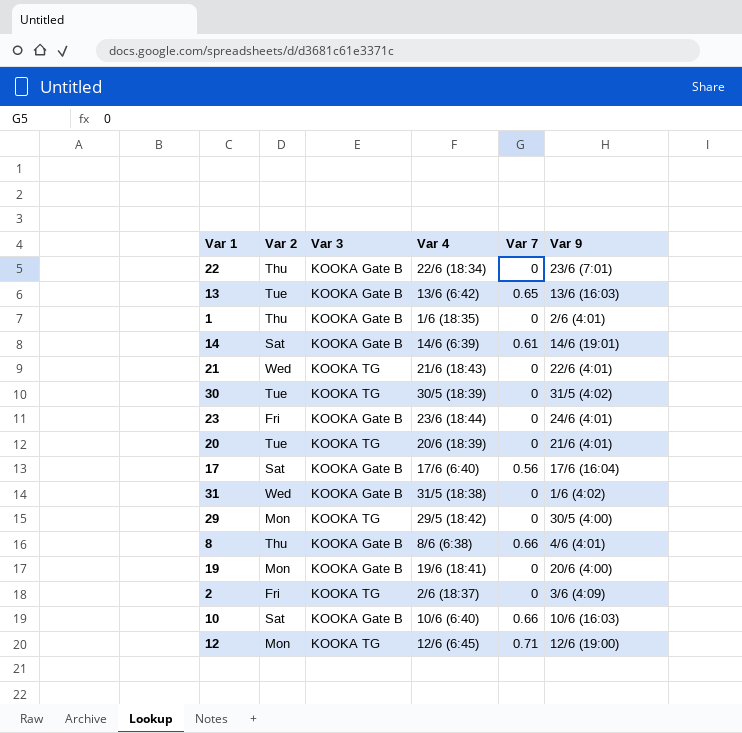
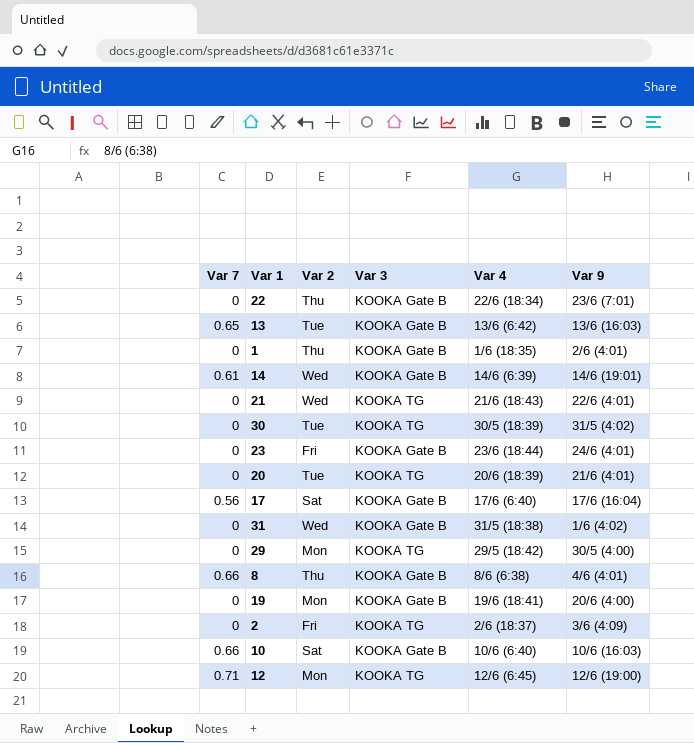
column Var 7 | position: 5 -> 1
14 | Var 2: Sat -> Wed

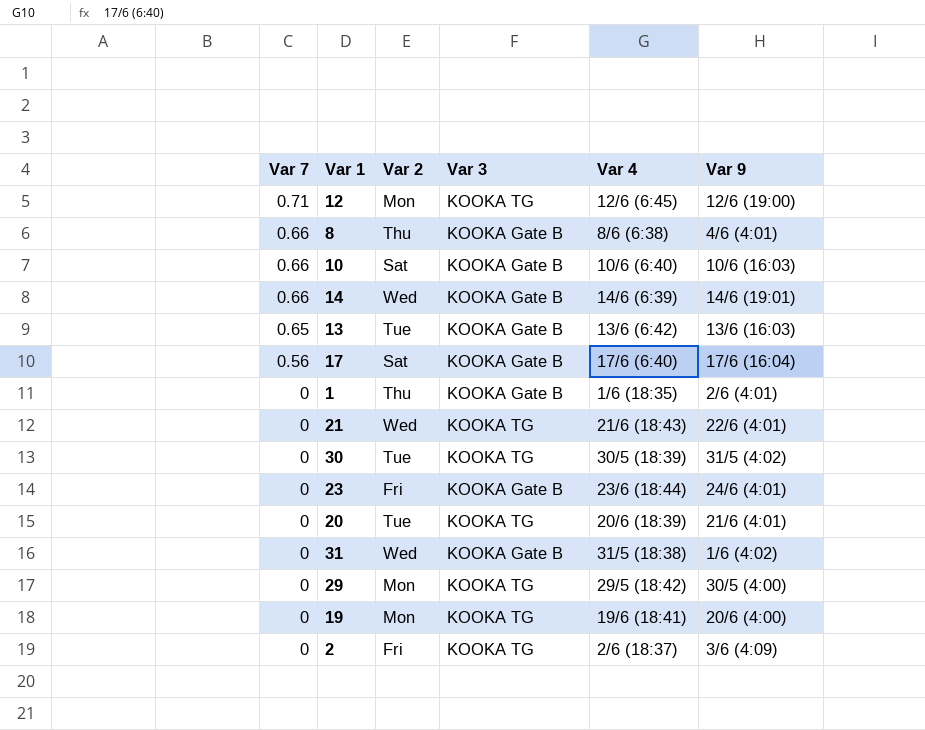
row order: none -> Var 7 descending
row 22: 0 | Thu | KOOKA Gate B | 22/6 (18:34) | 23/6 (7:01) -> none
14 | Var 7: 0.61 -> 0.66
19 | Var 3: KOOKA Gate B -> KOOKA TG

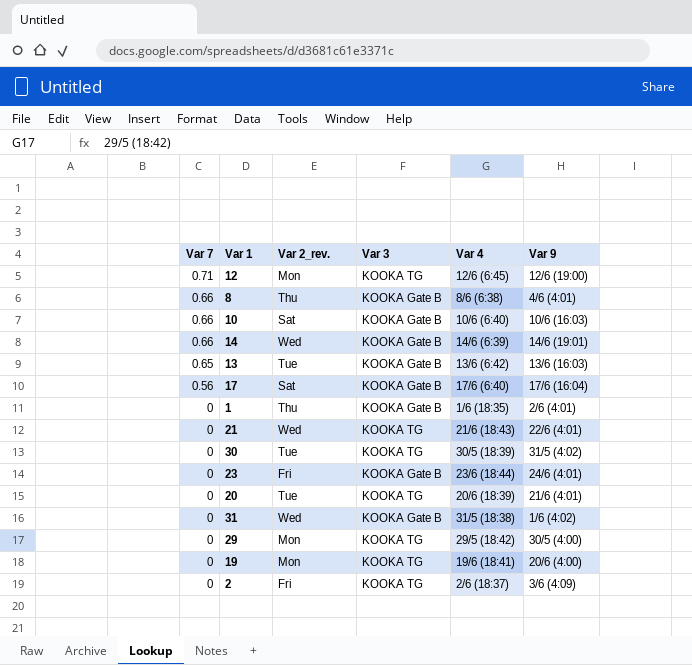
column name: Var 2 -> Var 2_rev.

